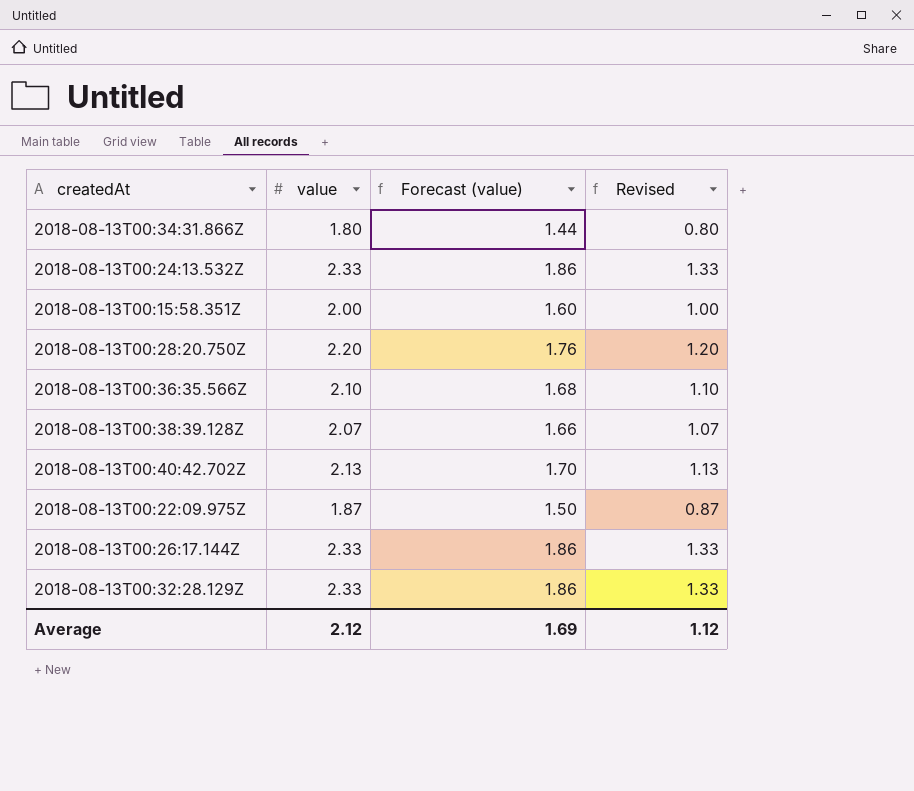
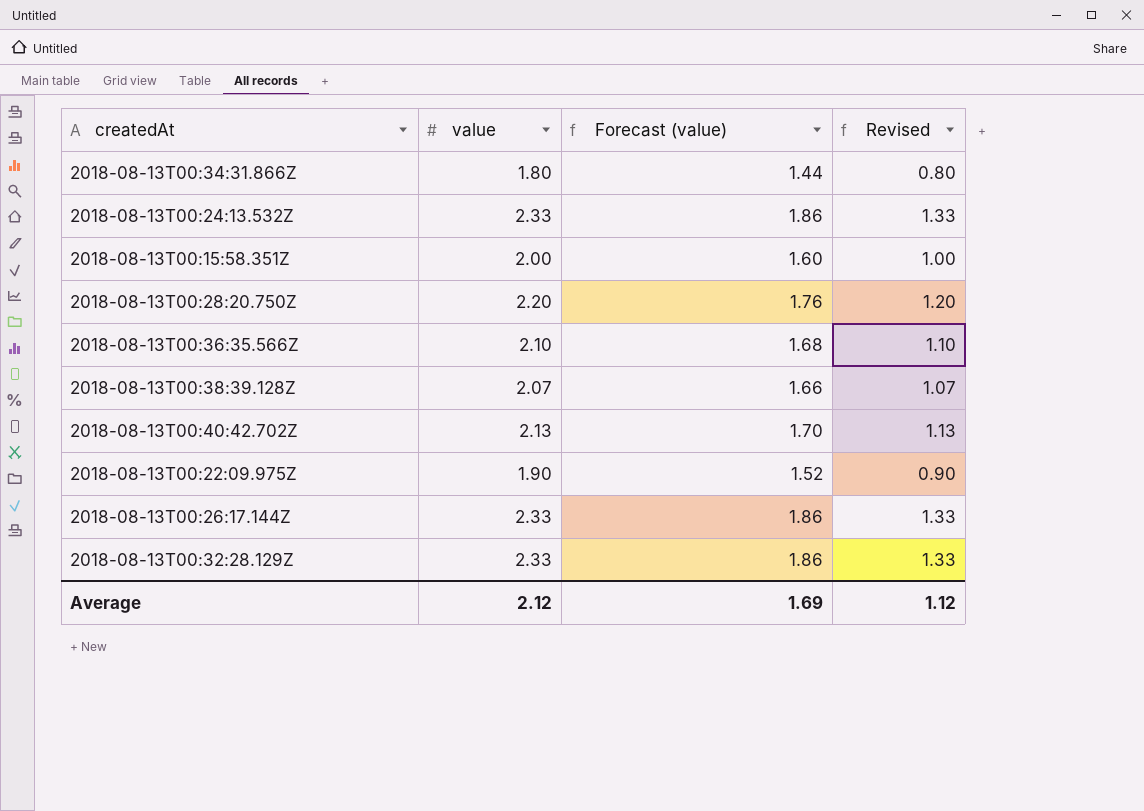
2018-08-13T00:22:09.975Z | value: 1.87 -> 1.90
2018-08-13T00:22:09.975Z | Forecast (value): 1.50 -> 1.52
2018-08-13T00:22:09.975Z | Revised: 0.87 -> 0.90

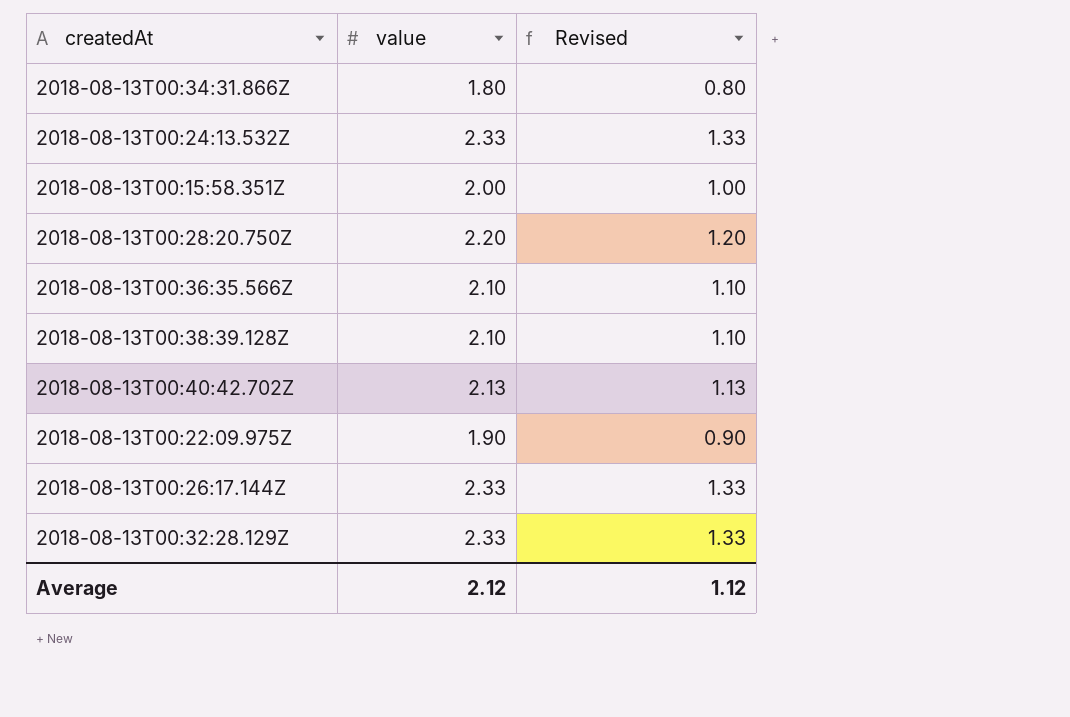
column Forecast (value) | formula: [value] * 0.8 -> none
2018-08-13T00:38:39.128Z | value: 2.07 -> 2.10
2018-08-13T00:38:39.128Z | Revised: 1.07 -> 1.10

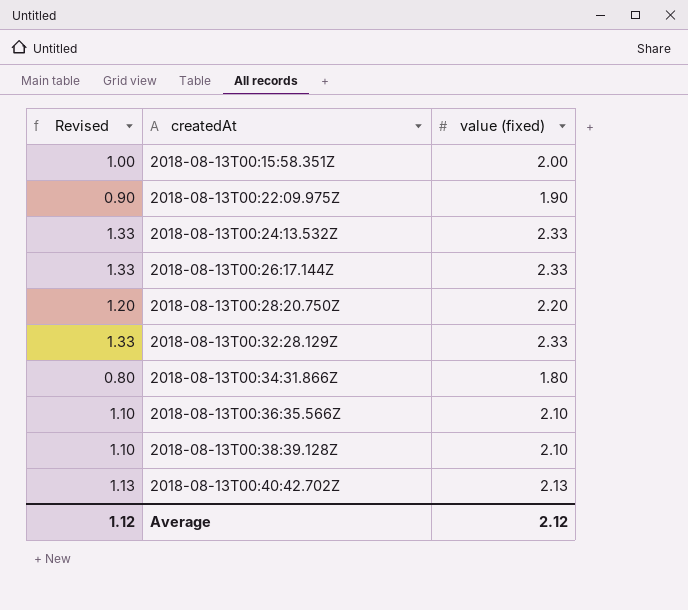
row order: none -> createdAt ascending
column Revised | position: 3 -> 1
column name: value -> value (fixed)

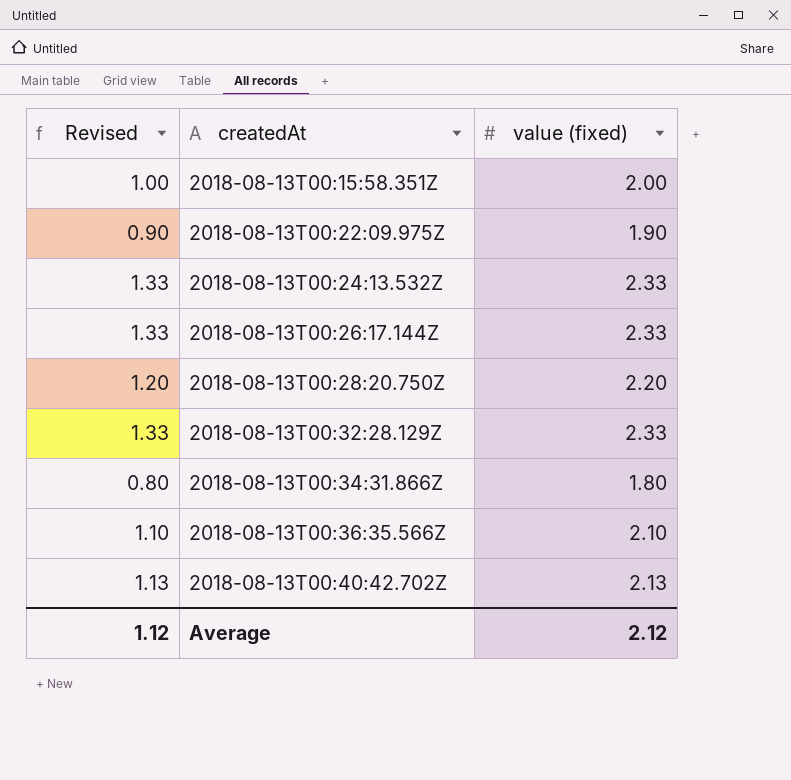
row 2018-08-13T00:38:39.128Z: 1.10 | 2.10 -> none

